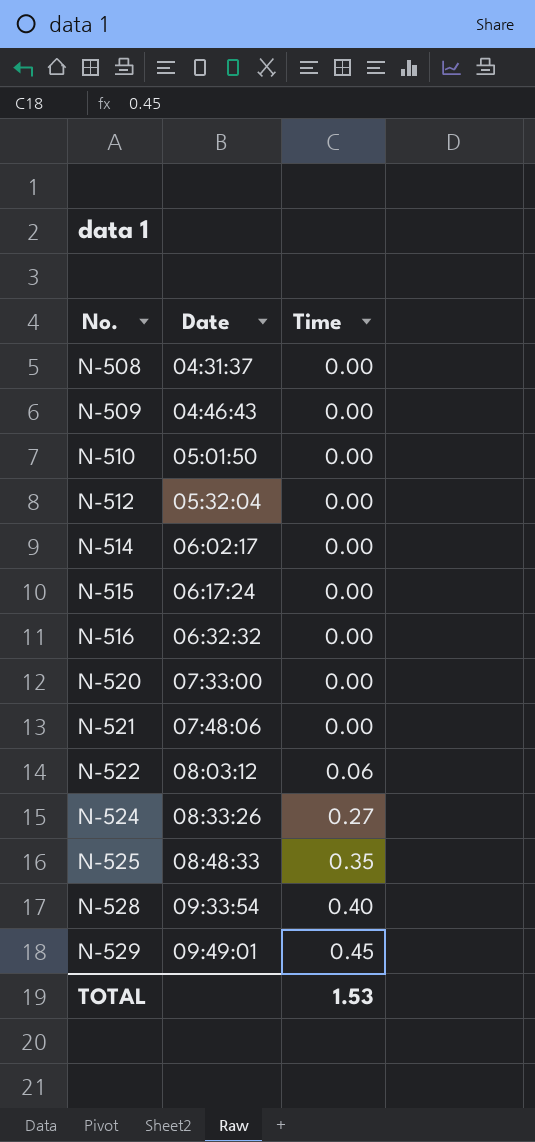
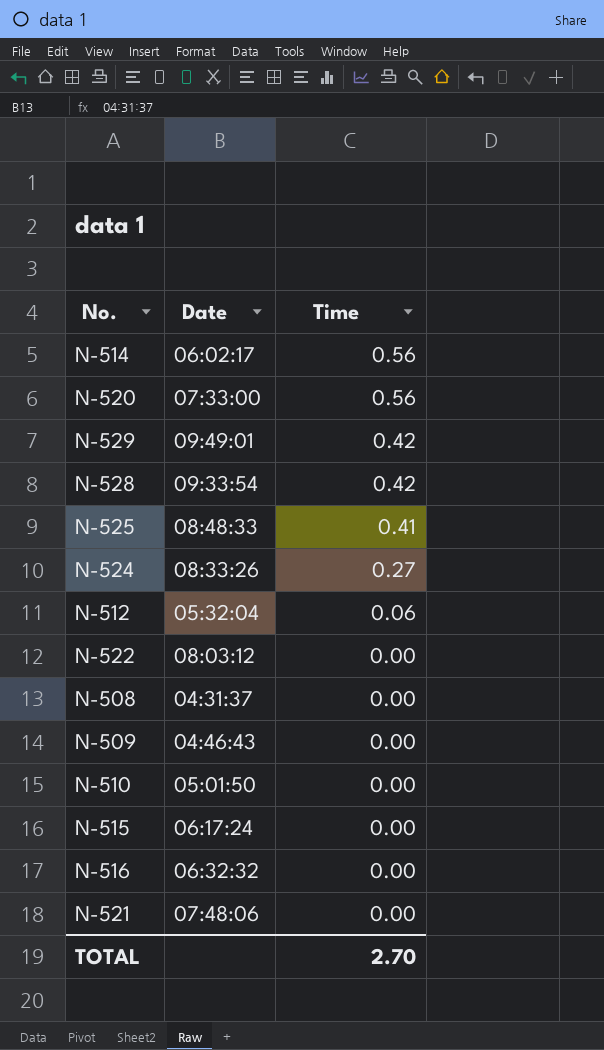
row order: No. ascending -> Time descending
N-514 | Time: 0.00 -> 0.56
N-520 | Time: 0.00 -> 0.56
N-529 | Time: 0.45 -> 0.42
N-528 | Time: 0.40 -> 0.42
N-525 | Time: 0.35 -> 0.41
N-512 | Time: 0.00 -> 0.06
N-522 | Time: 0.06 -> 0.00
TOTAL | Time: 1.53 -> 2.70

